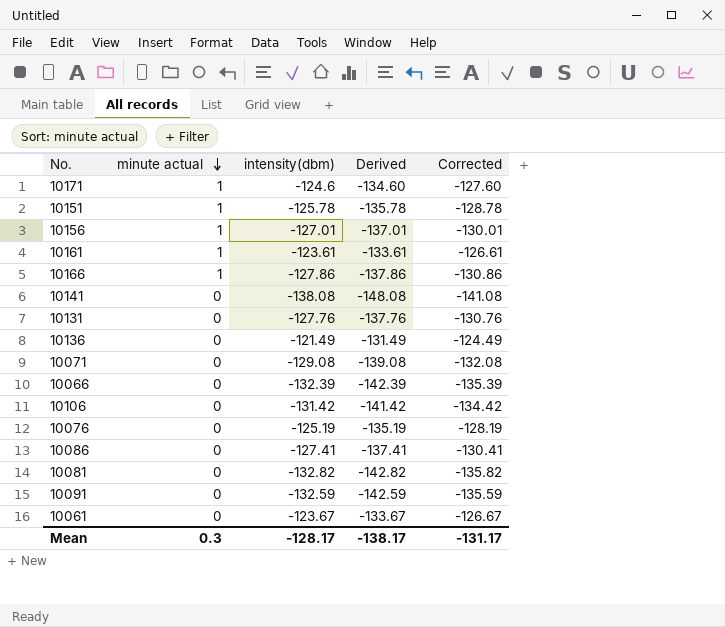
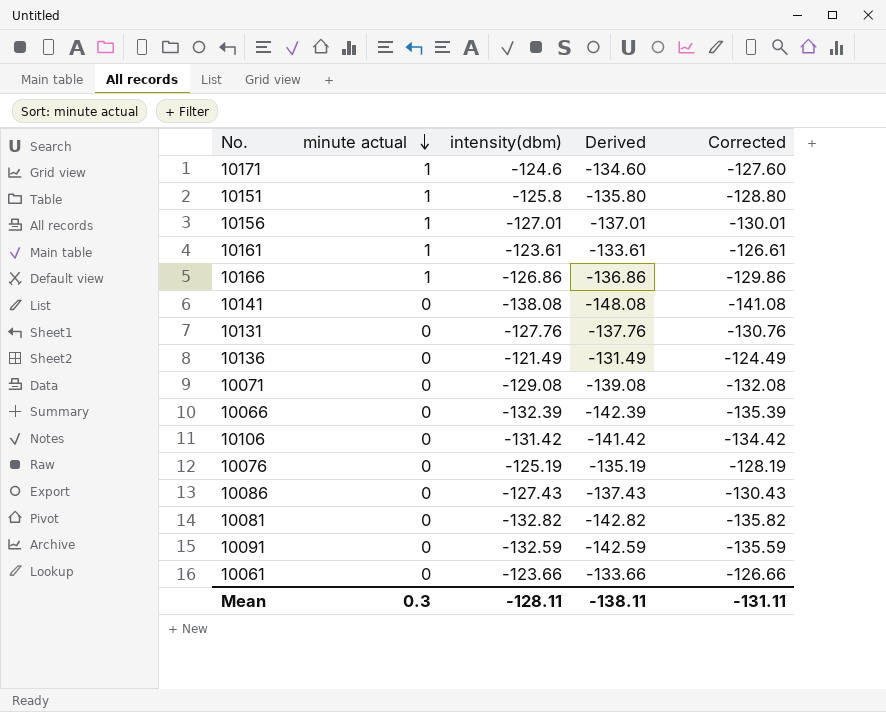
10151 | intensity(dbm): -125.78 -> -125.8
10151 | Derived: -135.78 -> -135.80
10151 | Corrected: -128.78 -> -128.80
10166 | intensity(dbm): -127.86 -> -126.86
10166 | Derived: -137.86 -> -136.86
10166 | Corrected: -130.86 -> -129.86
10086 | intensity(dbm): -127.41 -> -127.43
10086 | Derived: -137.41 -> -137.43
10086 | Corrected: -130.41 -> -130.43
10061 | intensity(dbm): -123.67 -> -123.66
10061 | Derived: -133.67 -> -133.66
10061 | Corrected: -126.67 -> -126.66
Mean | intensity(dbm): -128.17 -> -128.11
Mean | Derived: -138.17 -> -138.11
Mean | Corrected: -131.17 -> -131.11

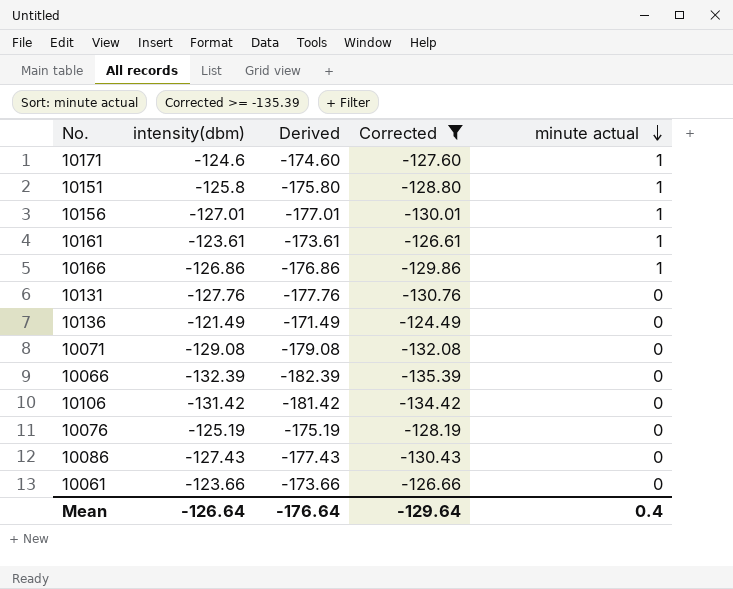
filter: none -> Corrected >= -135.39
column Derived | formula: [intensity(dbm)] - 10 -> [intensity(dbm)] - 50
column minute actual | position: 2 -> 5
Mean | intensity(dbm): -128.11 -> -126.64
Mean | Derived: -138.11 -> -176.64
Mean | Corrected: -131.11 -> -129.64
Mean | minute actual: 0.3 -> 0.4

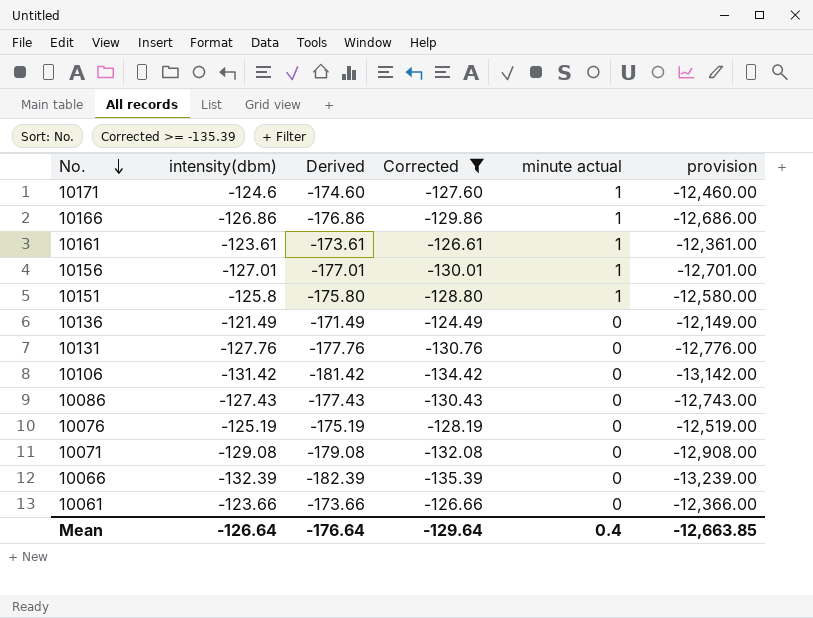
row order: minute actual descending -> No. descending
column provision | formula: none -> [intensity(dbm)] * 100

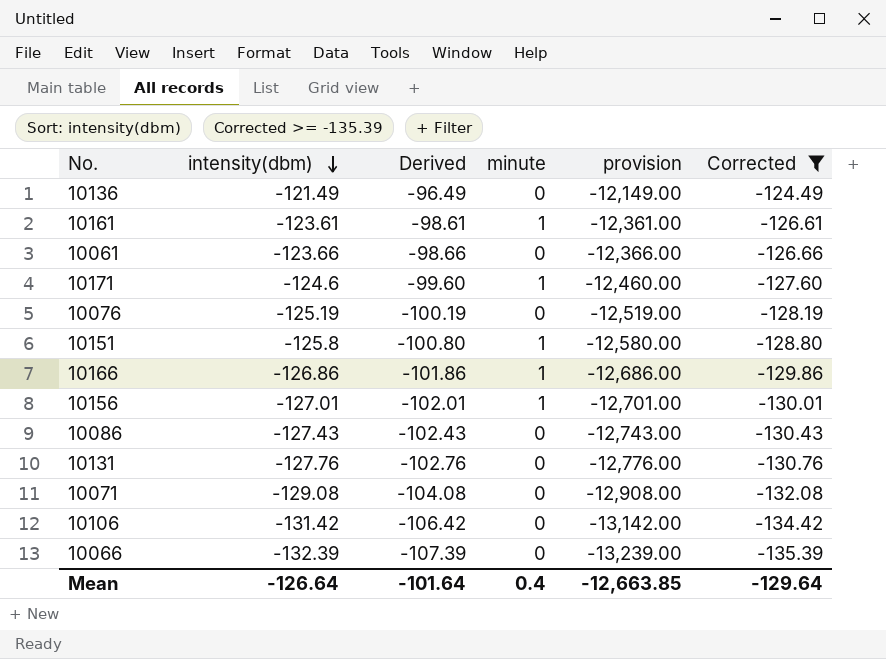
row order: No. descending -> intensity(dbm) descending
column Derived | formula: [intensity(dbm)] - 50 -> [intensity(dbm)] + 25
column name: minute actual -> minute
column Corrected | position: 4 -> 6
Mean | Derived: -176.64 -> -101.64

